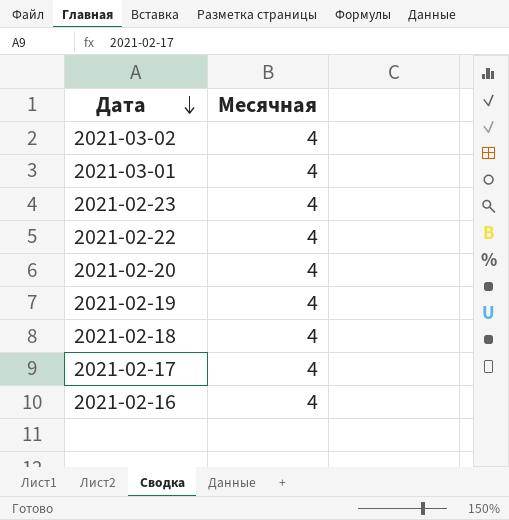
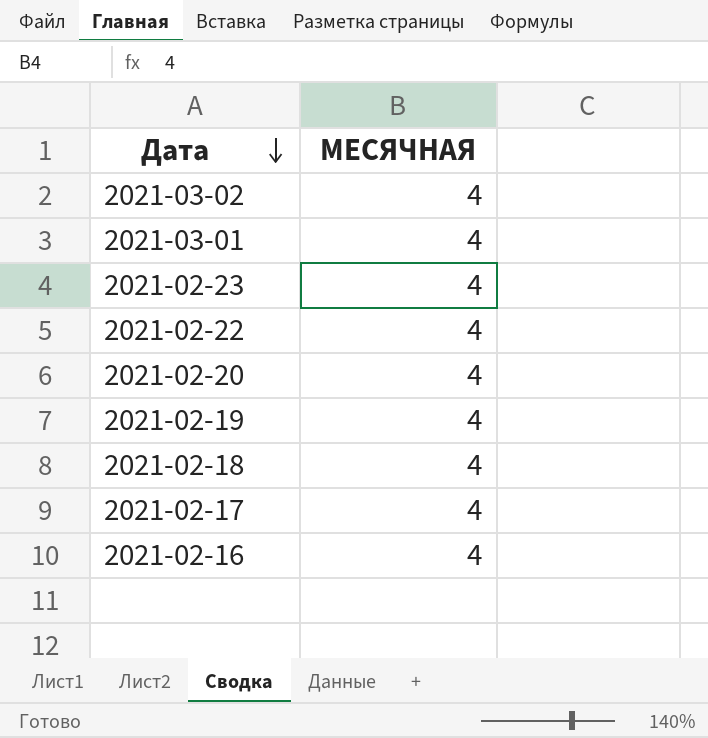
column name: Месячная -> МЕСЯЧНАЯ

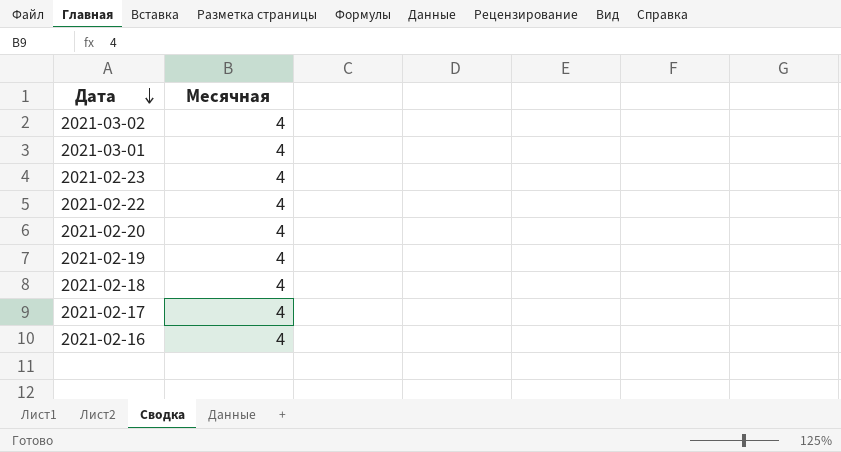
column name: МЕСЯЧНАЯ -> Месячная

